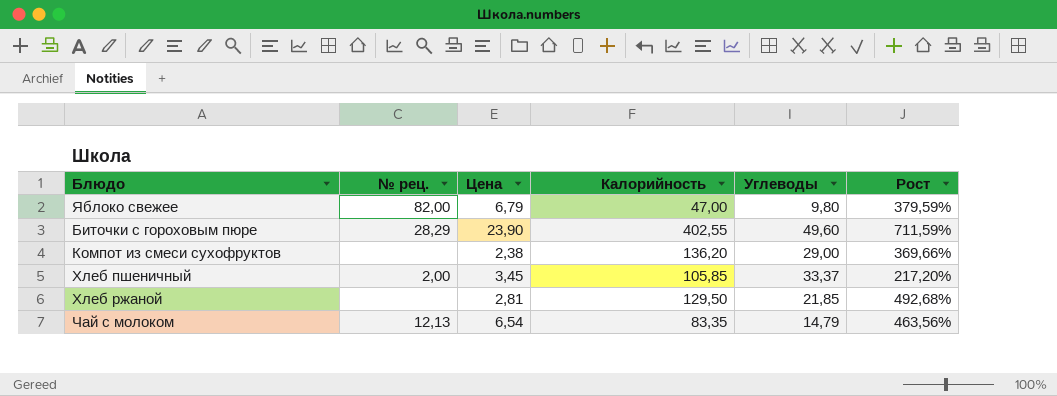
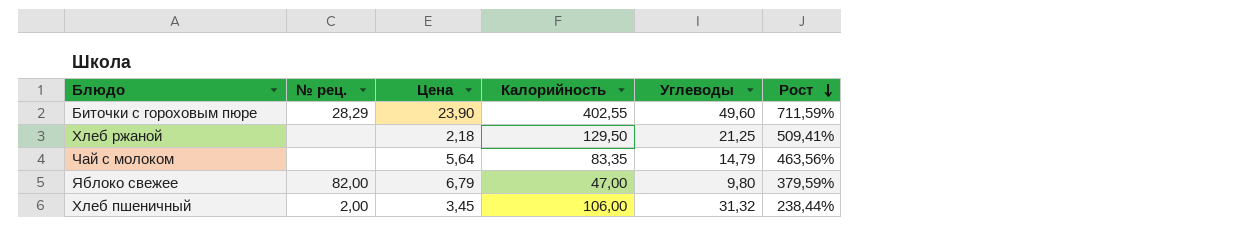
row order: none -> Рост descending
row Компот из смеси сухофруктов: none | 2,38 | 136,20 | 29,00 | 369,66% -> none
Хлеб ржаной | Цена: 2,81 -> 2,18
Хлеб ржаной | Углеводы: 21,85 -> 21,25
Хлеб ржаной | Рост: 492,68% -> 509,41%
Чай с молоком | № рец.: 12,13 -> none
Чай с молоком | Цена: 6,54 -> 5,64
Хлеб пшеничный | Калорийность: 105,85 -> 106,00
Хлеб пшеничный | Углеводы: 33,37 -> 31,32
Хлеб пшеничный | Рост: 217,20% -> 238,44%

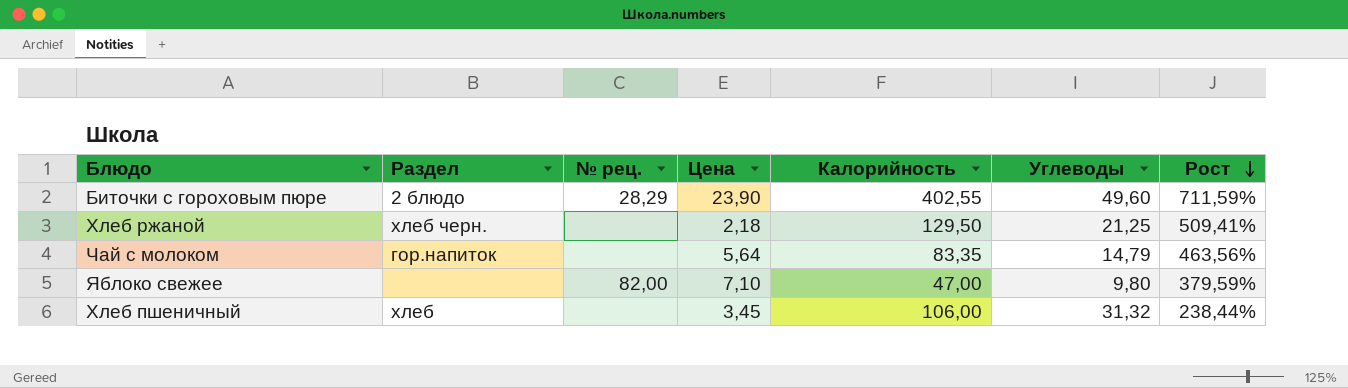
column Раздел | position: none -> 2
Яблоко свежее | Цена: 6,79 -> 7,10
Хлеб пшеничный | № рец.: 2,00 -> none

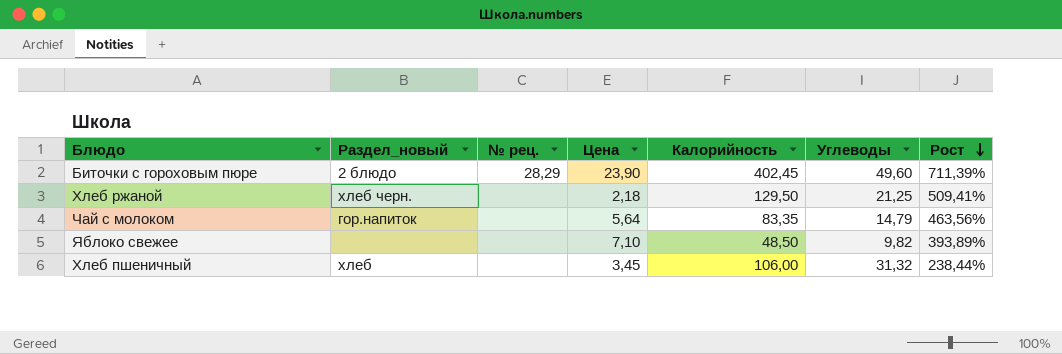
column name: Раздел -> Раздел_новый
Биточки с гороховым пюре | Калорийность: 402,55 -> 402,45
Биточки с гороховым пюре | Рост: 711,59% -> 711,39%
Яблоко свежее | № рец.: 82,00 -> none
Яблоко свежее | Калорийность: 47,00 -> 48,50
Яблоко свежее | Углеводы: 9,80 -> 9,82
Яблоко свежее | Рост: 379,59% -> 393,89%

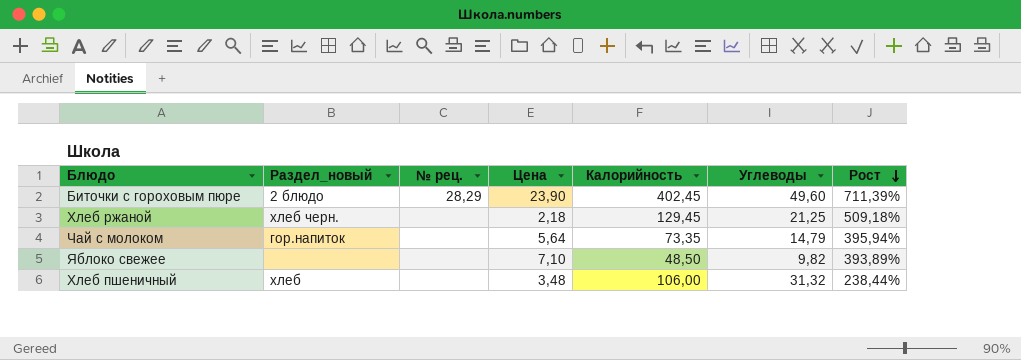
Хлеб ржаной | Калорийность: 129,50 -> 129,45
Хлеб ржаной | Рост: 509,41% -> 509,18%
Чай с молоком | Калорийность: 83,35 -> 73,35
Чай с молоком | Рост: 463,56% -> 395,94%
Хлеб пшеничный | Цена: 3,45 -> 3,48

